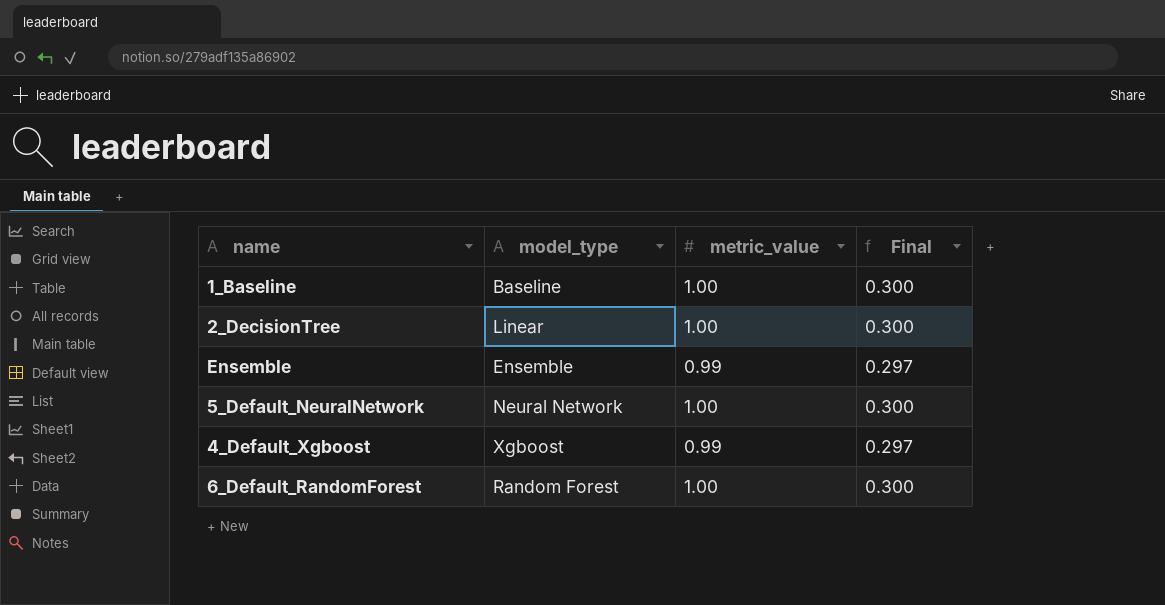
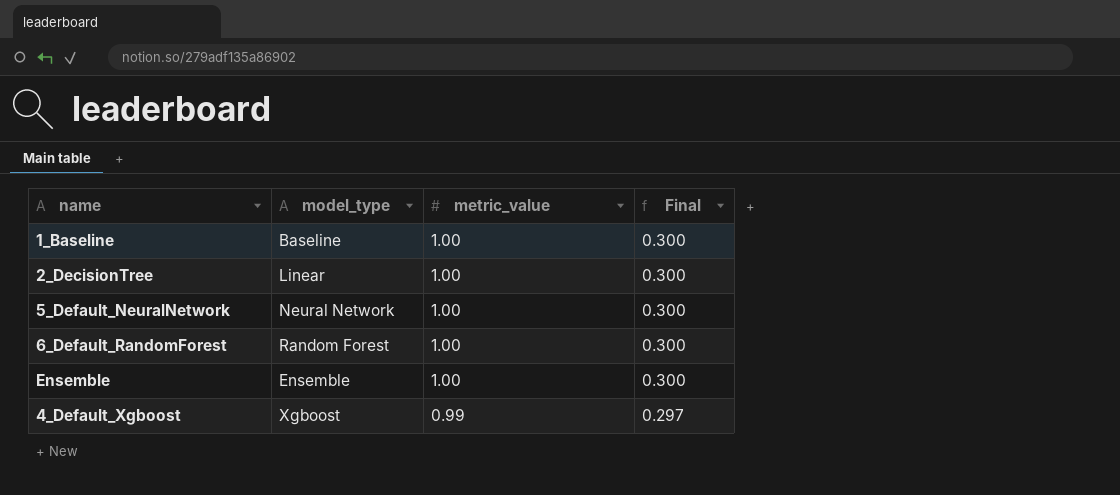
row order: none -> metric_value descending
Ensemble | metric_value: 0.99 -> 1.00
Ensemble | Final: 0.297 -> 0.300

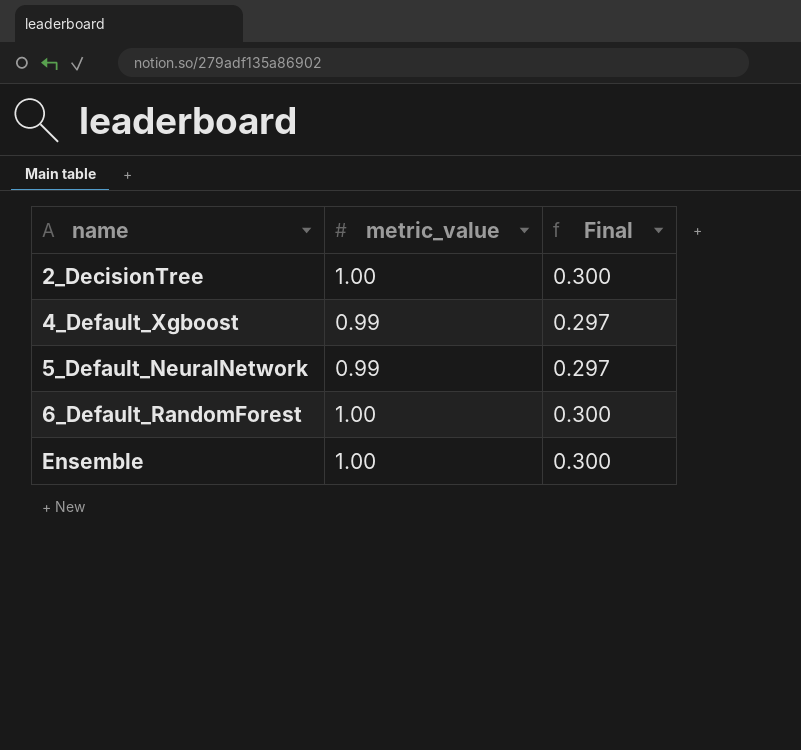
row order: metric_value descending -> name ascending
column model_type | position: 2 -> none
row 1_Baseline: Baseline | 1.00 | 0.300 -> none
5_Default_NeuralNetwork | metric_value: 1.00 -> 0.99
5_Default_NeuralNetwork | Final: 0.300 -> 0.297

